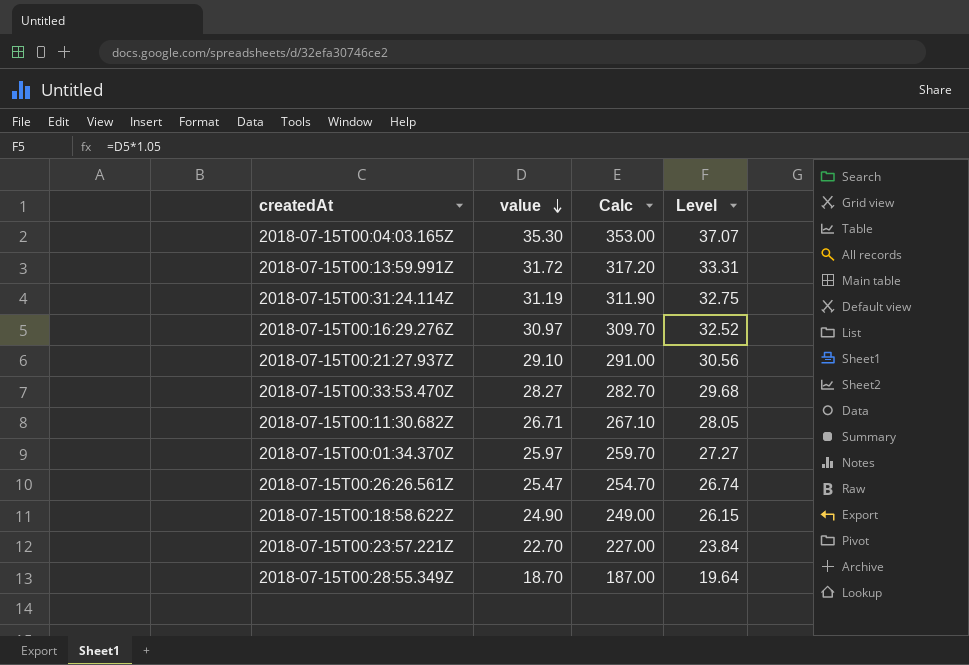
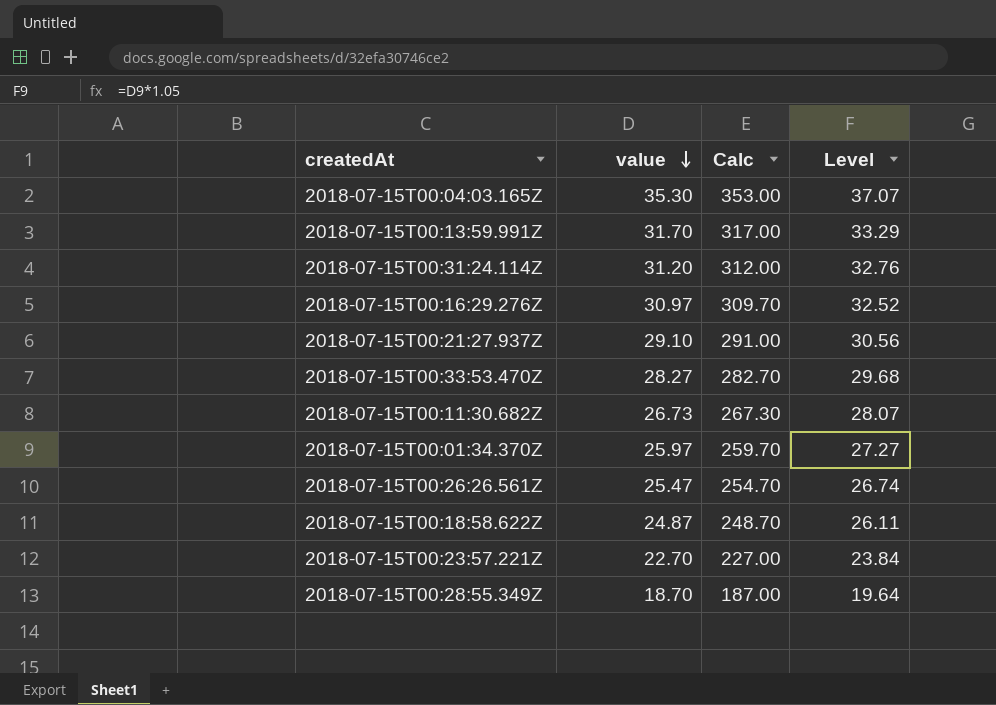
2018-07-15T00:13:59.991Z | value: 31.72 -> 31.70
2018-07-15T00:13:59.991Z | Calc: 317.20 -> 317.00
2018-07-15T00:13:59.991Z | Level: 33.31 -> 33.29
2018-07-15T00:31:24.114Z | value: 31.19 -> 31.20
2018-07-15T00:31:24.114Z | Calc: 311.90 -> 312.00
2018-07-15T00:31:24.114Z | Level: 32.75 -> 32.76
2018-07-15T00:11:30.682Z | value: 26.71 -> 26.73
2018-07-15T00:11:30.682Z | Calc: 267.10 -> 267.30
2018-07-15T00:11:30.682Z | Level: 28.05 -> 28.07
2018-07-15T00:18:58.622Z | value: 24.90 -> 24.87
2018-07-15T00:18:58.622Z | Calc: 249.00 -> 248.70
2018-07-15T00:18:58.622Z | Level: 26.15 -> 26.11

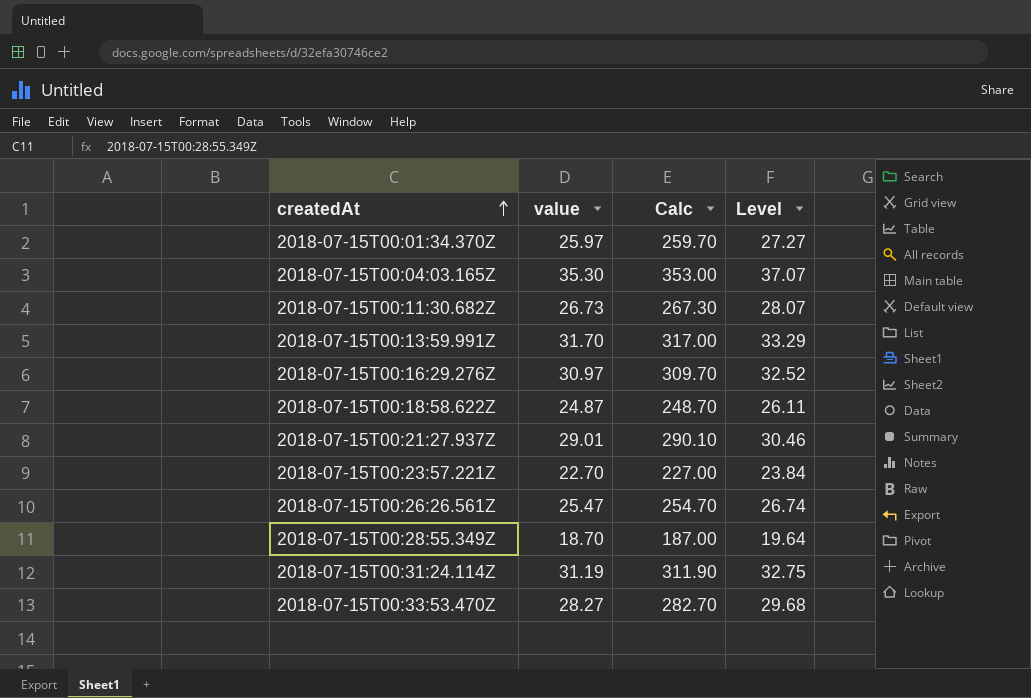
row order: value descending -> createdAt ascending
2018-07-15T00:21:27.937Z | value: 29.10 -> 29.01
2018-07-15T00:21:27.937Z | Calc: 291.00 -> 290.10
2018-07-15T00:21:27.937Z | Level: 30.56 -> 30.46
2018-07-15T00:31:24.114Z | value: 31.20 -> 31.19
2018-07-15T00:31:24.114Z | Calc: 312.00 -> 311.90
2018-07-15T00:31:24.114Z | Level: 32.76 -> 32.75

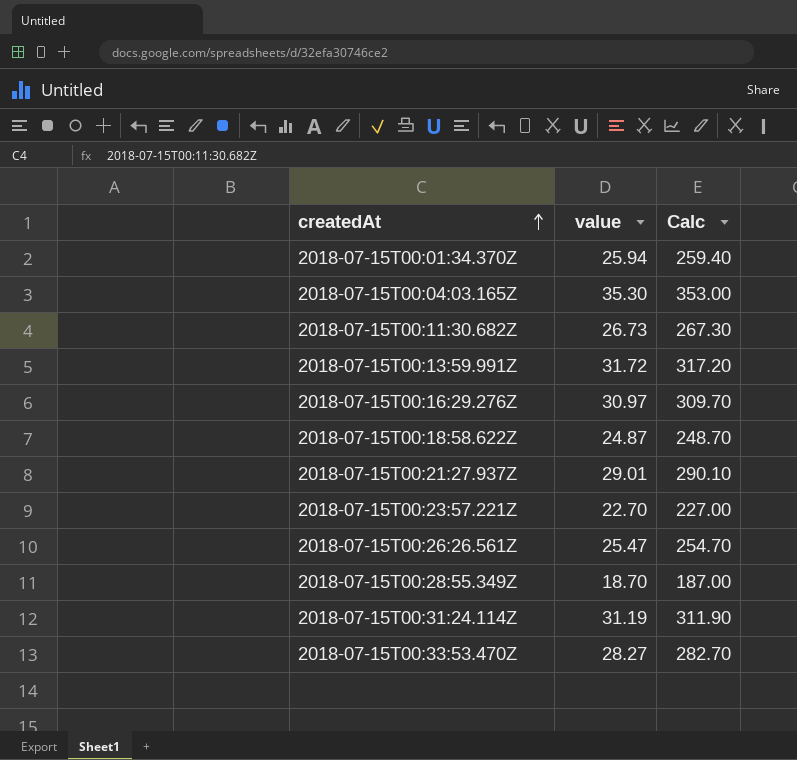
column Level | formula: [value] * 1.05 -> none
2018-07-15T00:01:34.370Z | value: 25.97 -> 25.94
2018-07-15T00:01:34.370Z | Calc: 259.70 -> 259.40
2018-07-15T00:13:59.991Z | value: 31.70 -> 31.72
2018-07-15T00:13:59.991Z | Calc: 317.00 -> 317.20

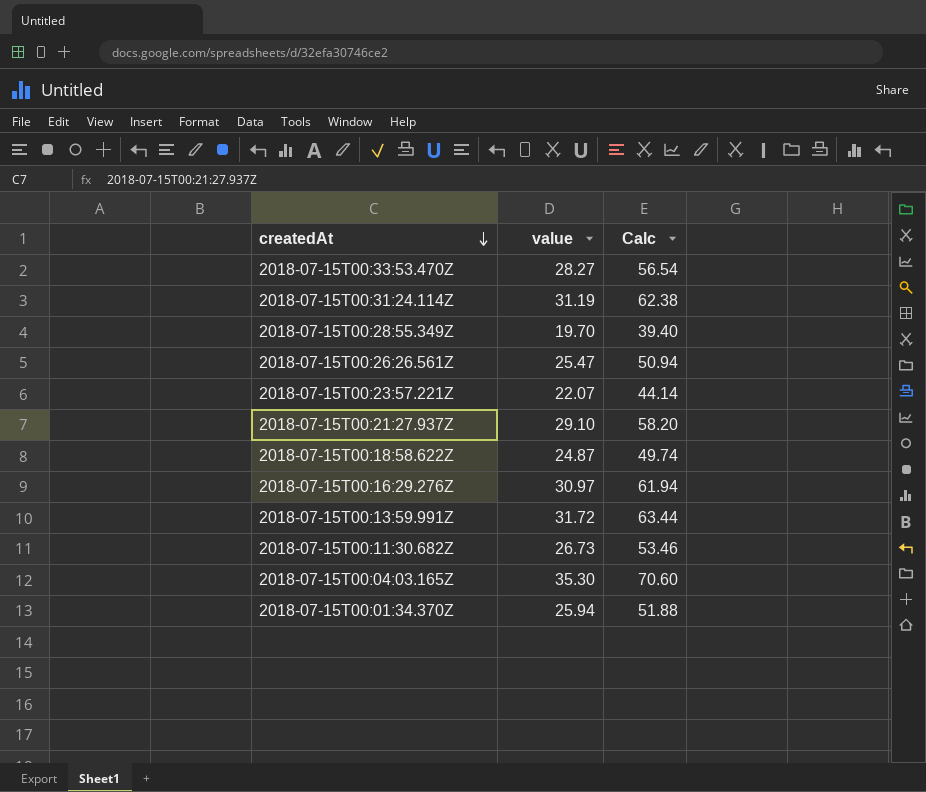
row order: createdAt ascending -> createdAt descending
column Calc | formula: [value] * 10 -> [value] * 2
2018-07-15T00:28:55.349Z | value: 18.70 -> 19.70
2018-07-15T00:23:57.221Z | value: 22.70 -> 22.07
2018-07-15T00:21:27.937Z | value: 29.01 -> 29.10

